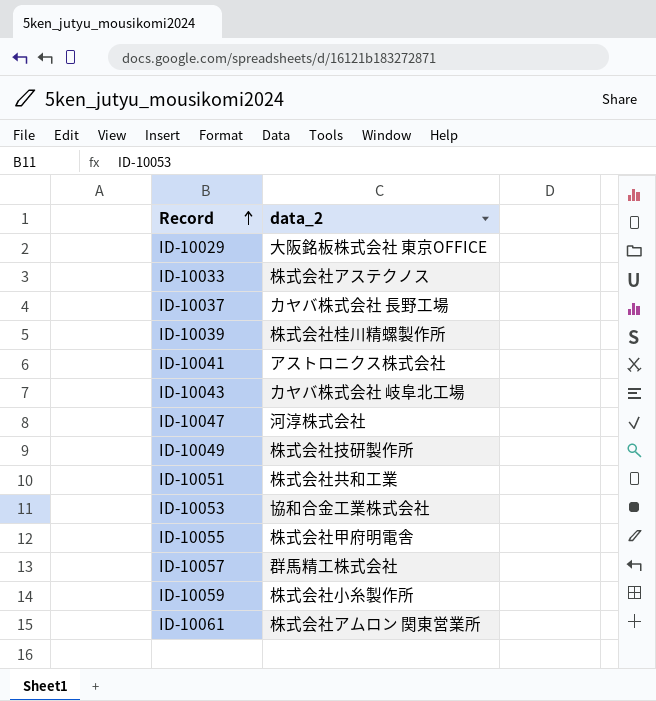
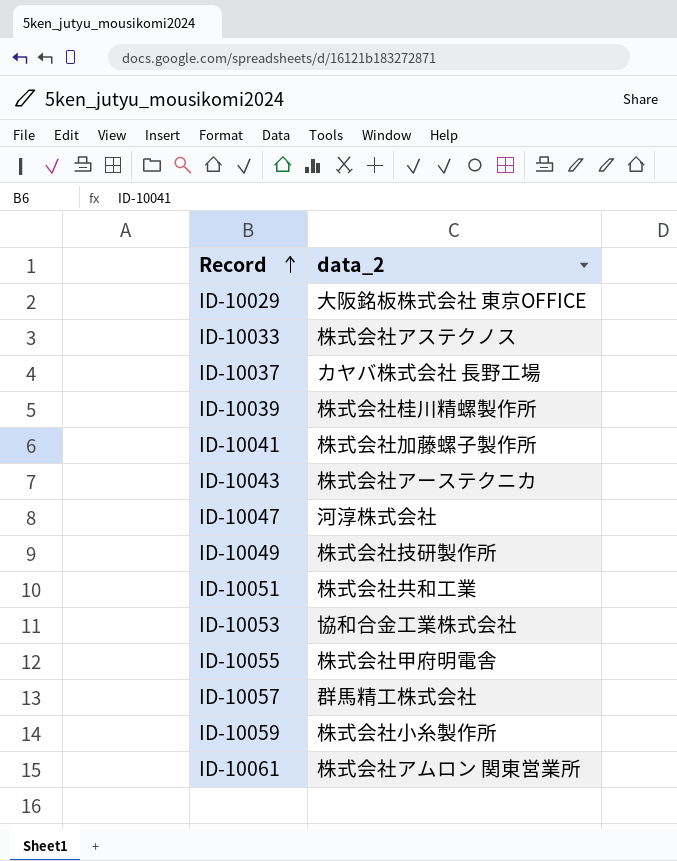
ID-10041 | data_2: アストロニクス株式会社 -> 株式会社加藤螺子製作所
ID-10043 | data_2: カヤバ株式会社 岐阜北工場 -> 株式会社アーステクニカ

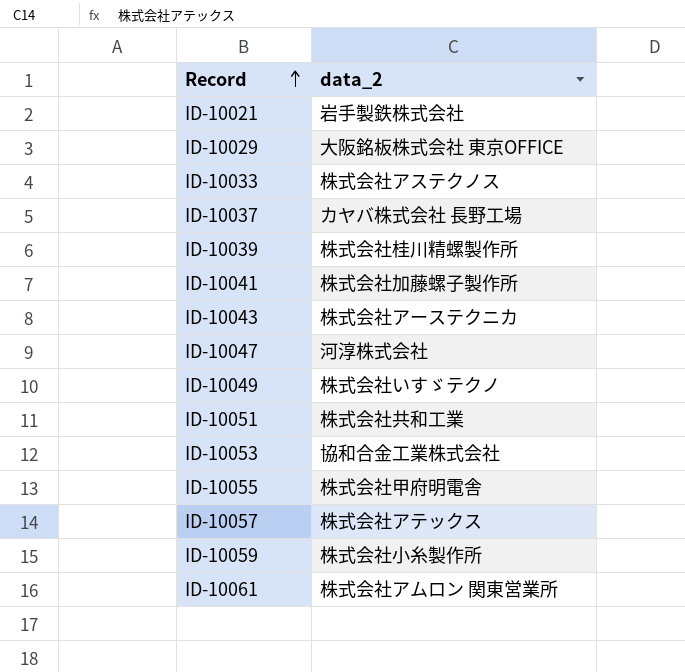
row ID-10021: none -> 岩手製鉄株式会社
ID-10049 | data_2: 株式会社技研製作所 -> 株式会社いすゞテクノ
ID-10057 | data_2: 群馬精工株式会社 -> 株式会社アテックス

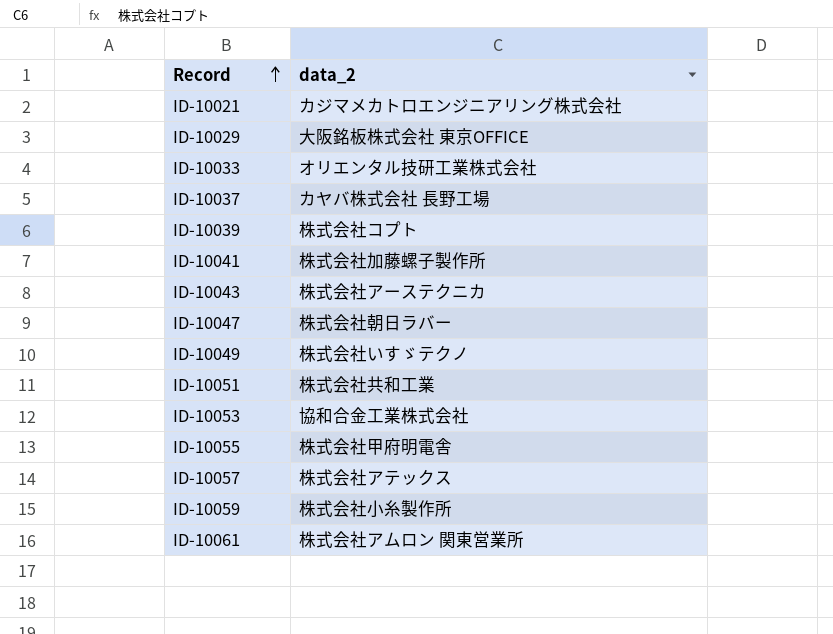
ID-10021 | data_2: 岩手製鉄株式会社 -> カジマメカトロエンジニアリング株式会社
ID-10033 | data_2: 株式会社アステクノス -> オリエンタル技研工業株式会社
ID-10039 | data_2: 株式会社桂川精螺製作所 -> 株式会社コプト
ID-10047 | data_2: 河淳株式会社 -> 株式会社朝日ラバー

